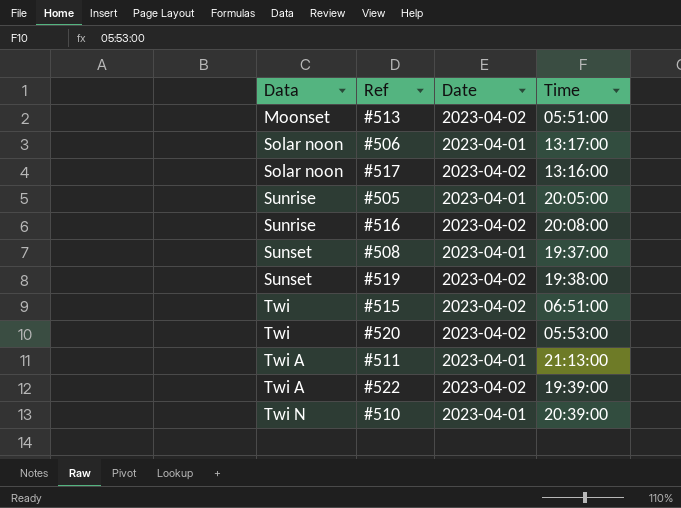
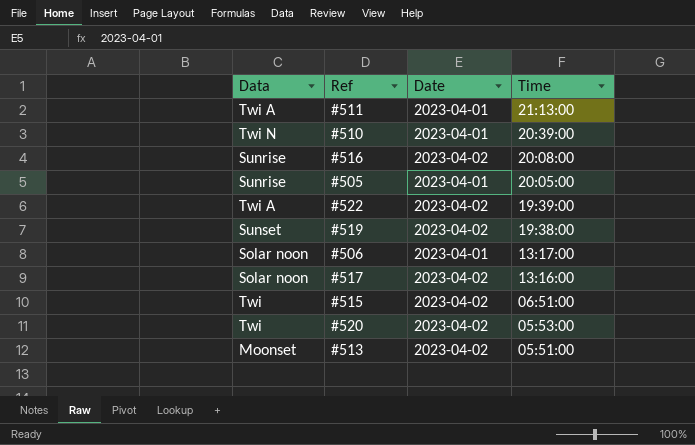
row order: Data ascending -> Time descending
row #508: Sunset | 2023-04-01 | 19:37:00 -> none

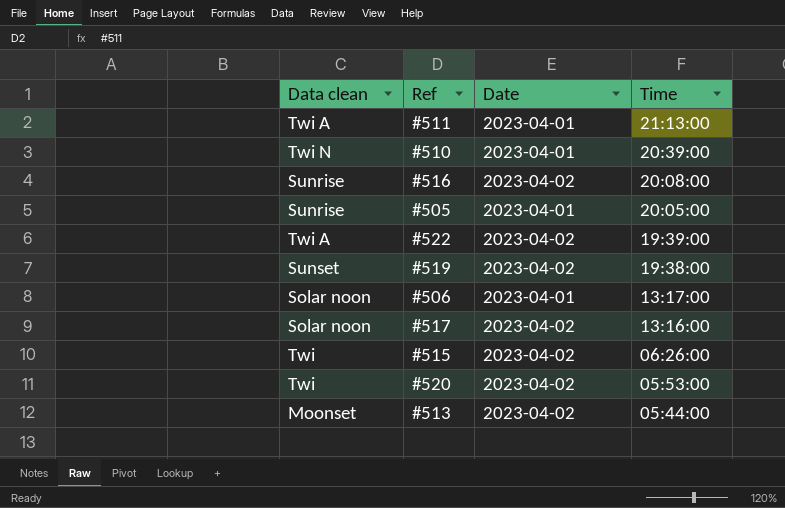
column name: Data -> Data clean
#515 | Time: 06:51:00 -> 06:26:00
#513 | Time: 05:51:00 -> 05:44:00

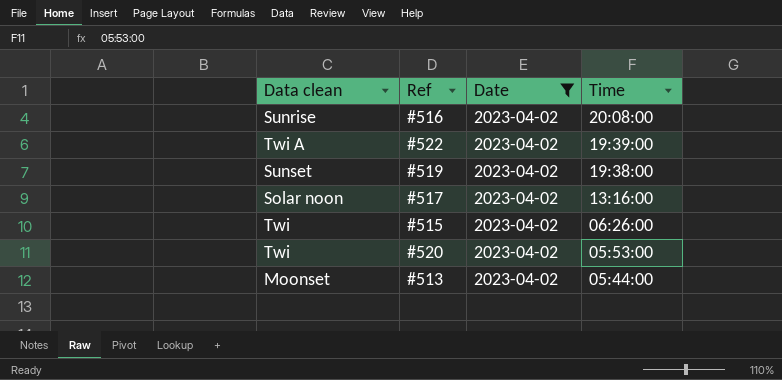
filter: none -> Date = 2023-04-02

